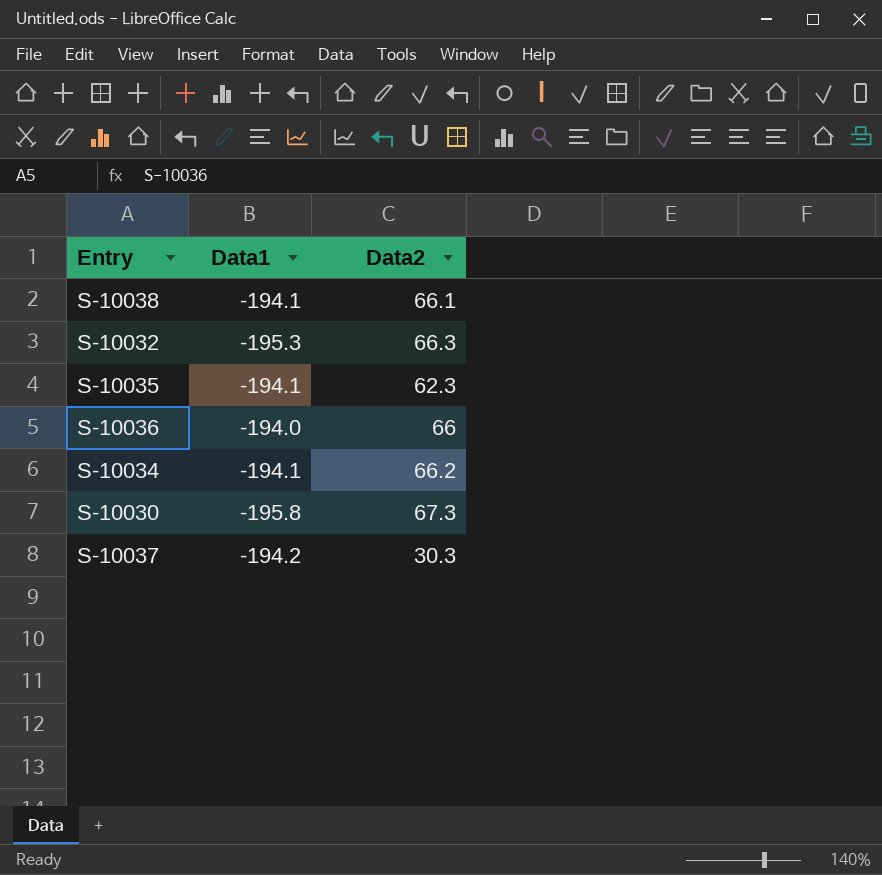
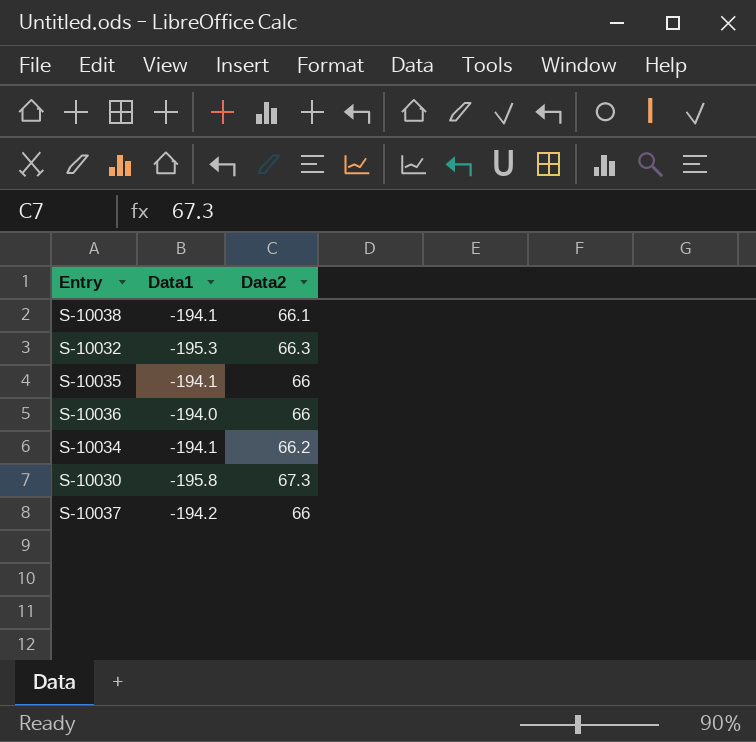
S-10035 | Data2: 62.3 -> 66
S-10037 | Data2: 30.3 -> 66

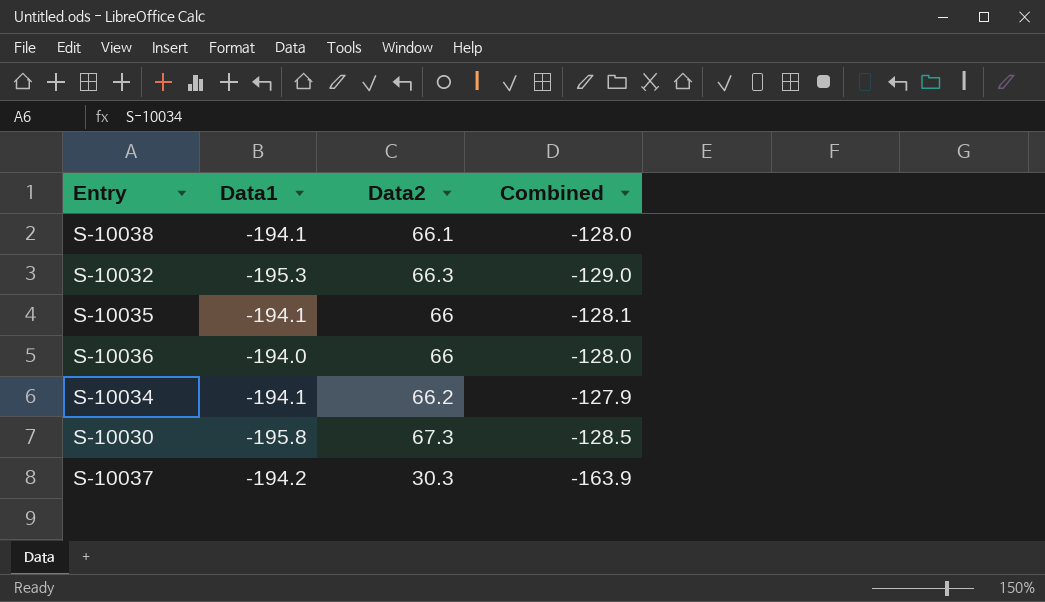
column Combined | formula: none -> [Data1] + [Data2]
S-10037 | Data2: 66 -> 30.3

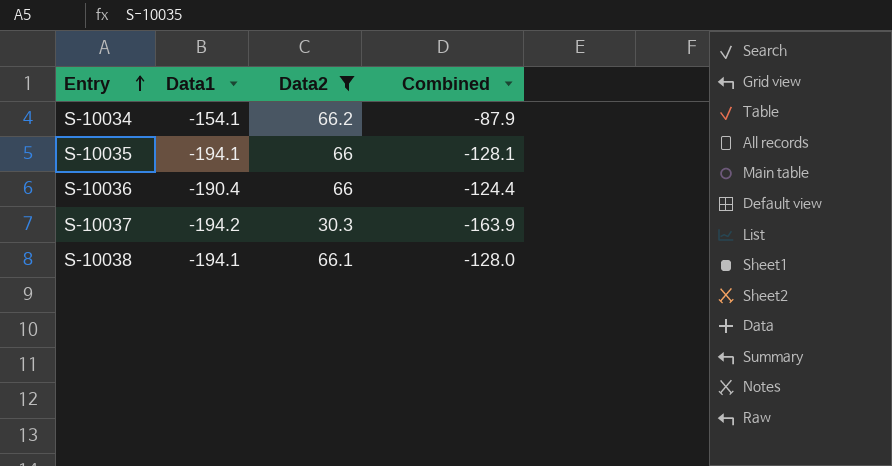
filter: none -> Data2 <= 66.2
row order: none -> Entry ascending
S-10034 | Data1: -194.1 -> -154.1
S-10034 | Combined: -127.9 -> -87.9
S-10036 | Data1: -194.0 -> -190.4
S-10036 | Combined: -128.0 -> -124.4

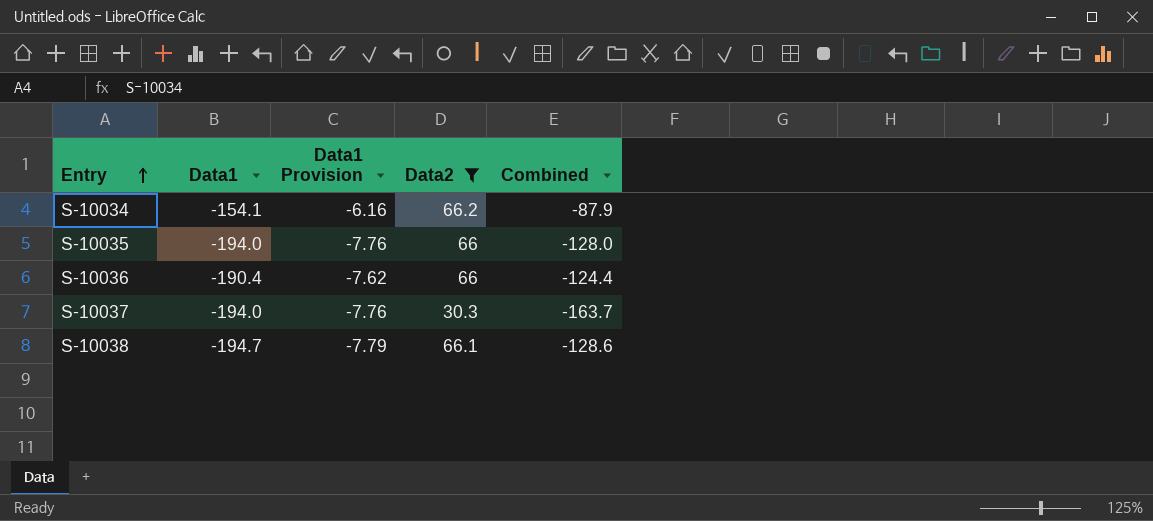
column Data1 Provision | formula: none -> [Data1] * 0.04
S-10035 | Data1: -194.1 -> -194.0
S-10035 | Combined: -128.1 -> -128.0
S-10037 | Data1: -194.2 -> -194.0
S-10037 | Combined: -163.9 -> -163.7
S-10038 | Data1: -194.1 -> -194.7
S-10038 | Combined: -128.0 -> -128.6

